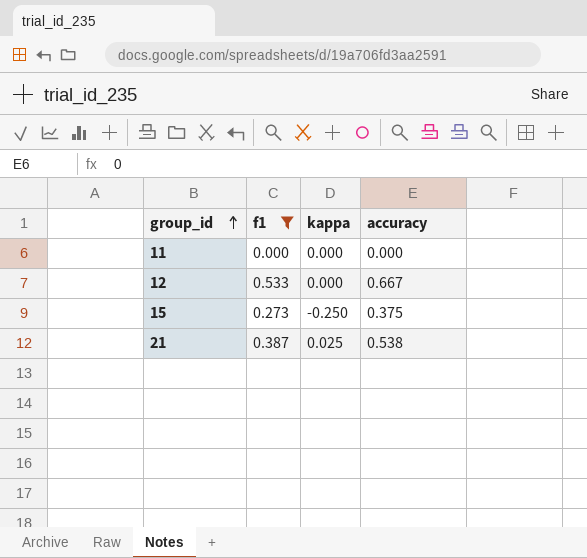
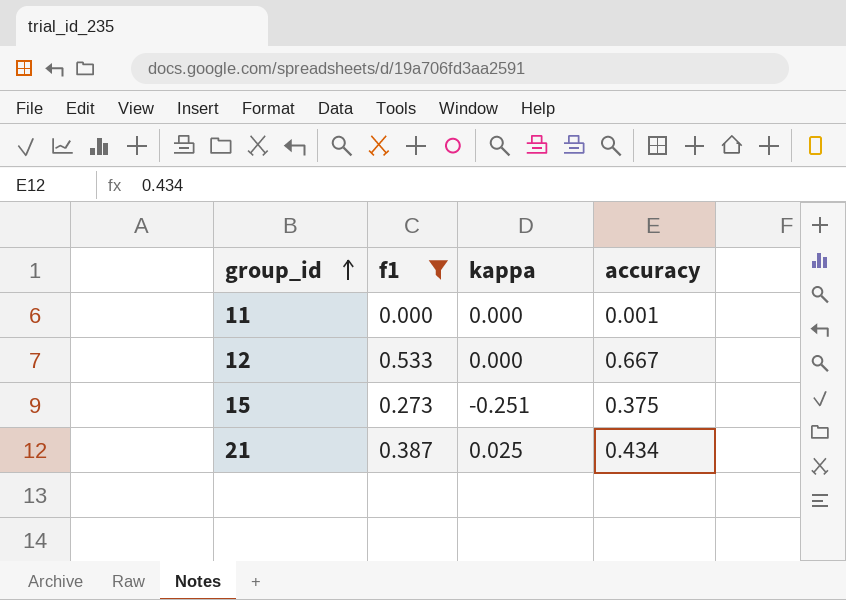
11 | accuracy: 0.000 -> 0.001
15 | kappa: -0.250 -> -0.251
21 | accuracy: 0.538 -> 0.434

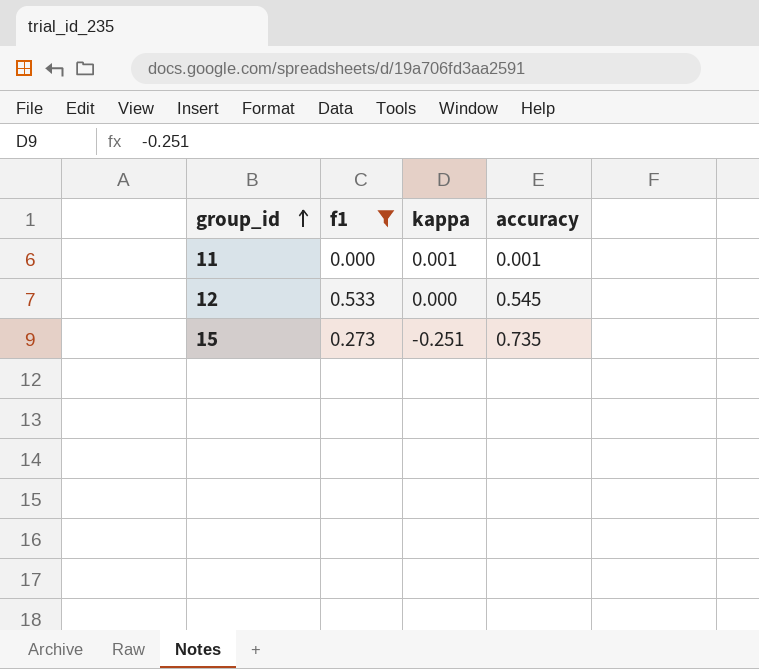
row 21: 0.387 | 0.025 | 0.434 -> none
11 | kappa: 0.000 -> 0.001
12 | accuracy: 0.667 -> 0.545
15 | accuracy: 0.375 -> 0.735

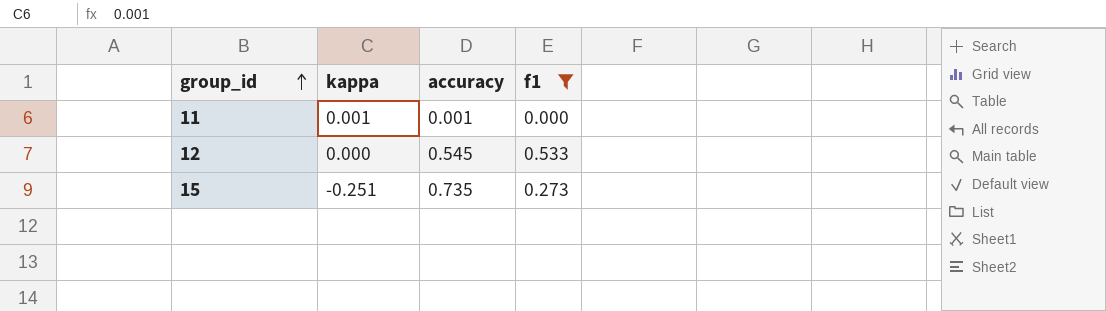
column f1 | position: 2 -> 4

